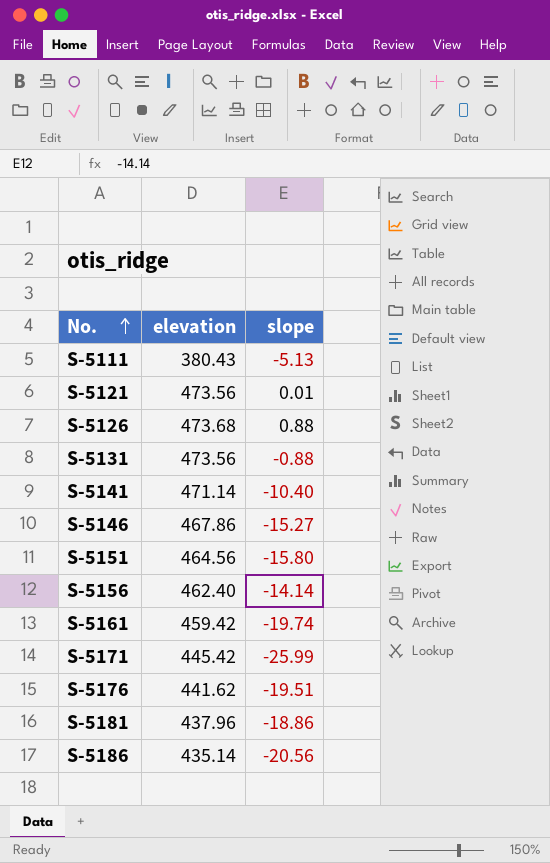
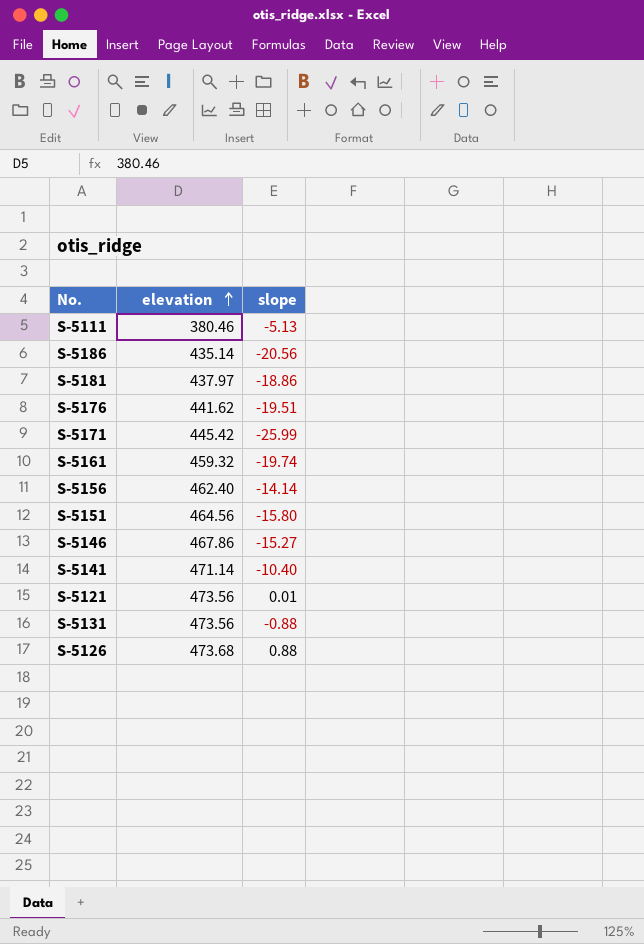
row order: No. ascending -> elevation ascending
S-5111 | elevation: 380.43 -> 380.46
S-5181 | elevation: 437.96 -> 437.97
S-5161 | elevation: 459.42 -> 459.32

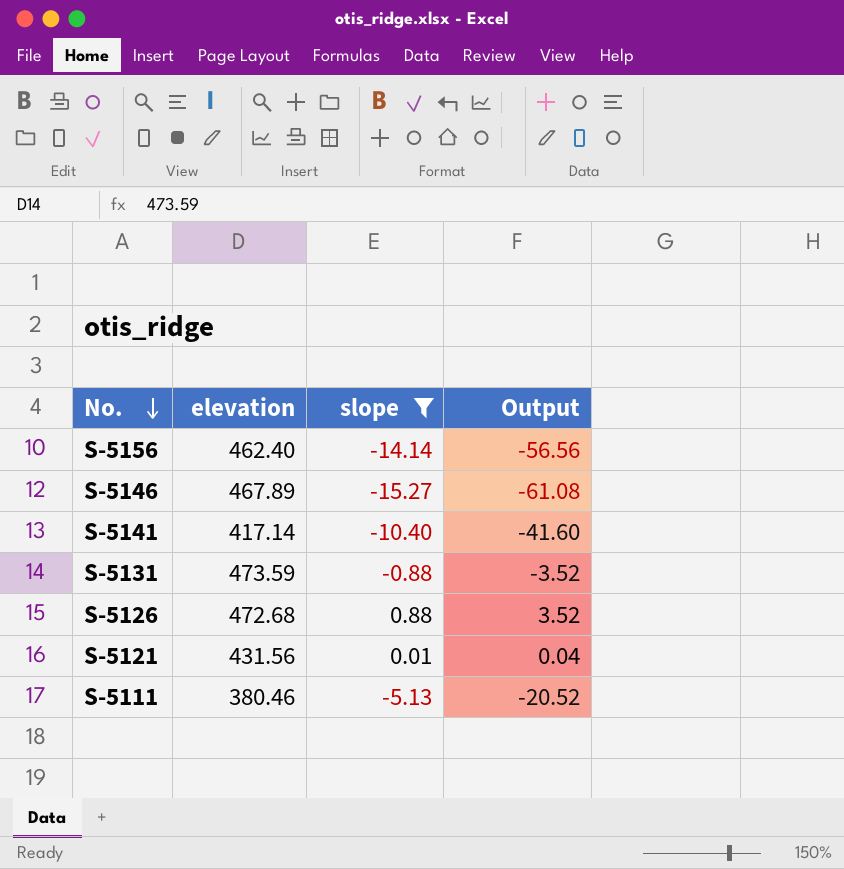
filter: none -> slope >= -15.27
row order: elevation ascending -> No. descending
column Output | formula: none -> [slope] * 4
S-5146 | elevation: 467.86 -> 467.89
S-5141 | elevation: 471.14 -> 417.14
S-5131 | elevation: 473.56 -> 473.59
S-5126 | elevation: 473.68 -> 472.68
S-5121 | elevation: 473.56 -> 431.56

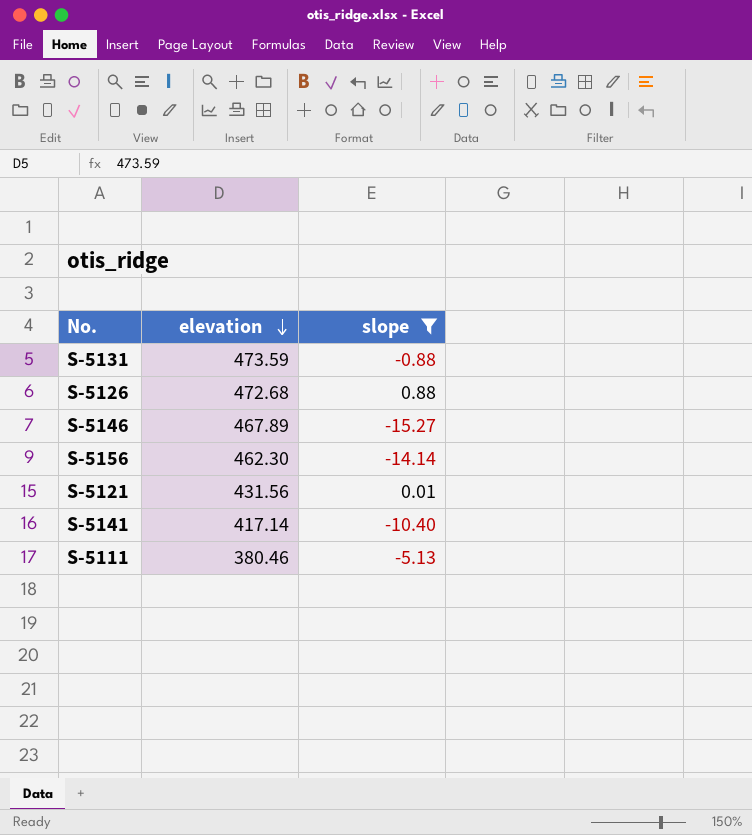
row order: No. descending -> elevation descending
column Output | formula: [slope] * 4 -> none
S-5156 | elevation: 462.40 -> 462.30

